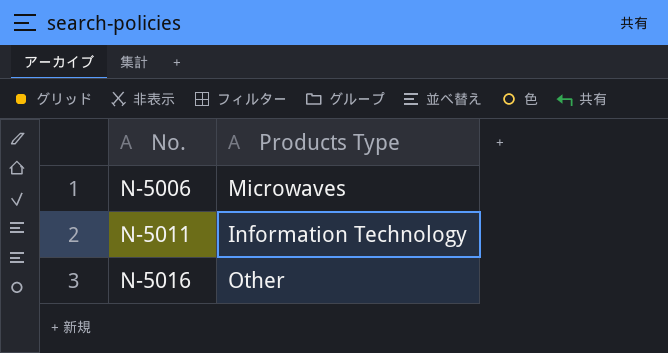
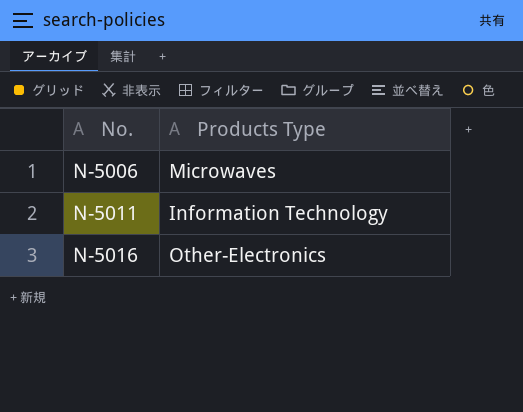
N-5016 | Products Type: Other -> Other-Electronics

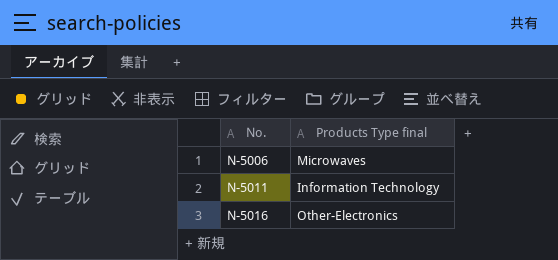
column name: Products Type -> Products Type final

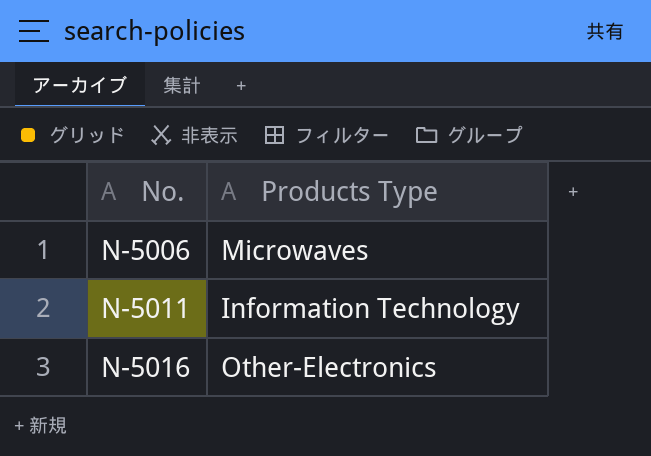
column name: Products Type final -> Products Type

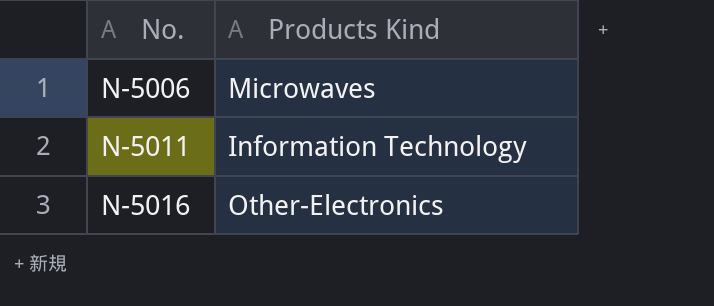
column name: Products Type -> Products Kind

